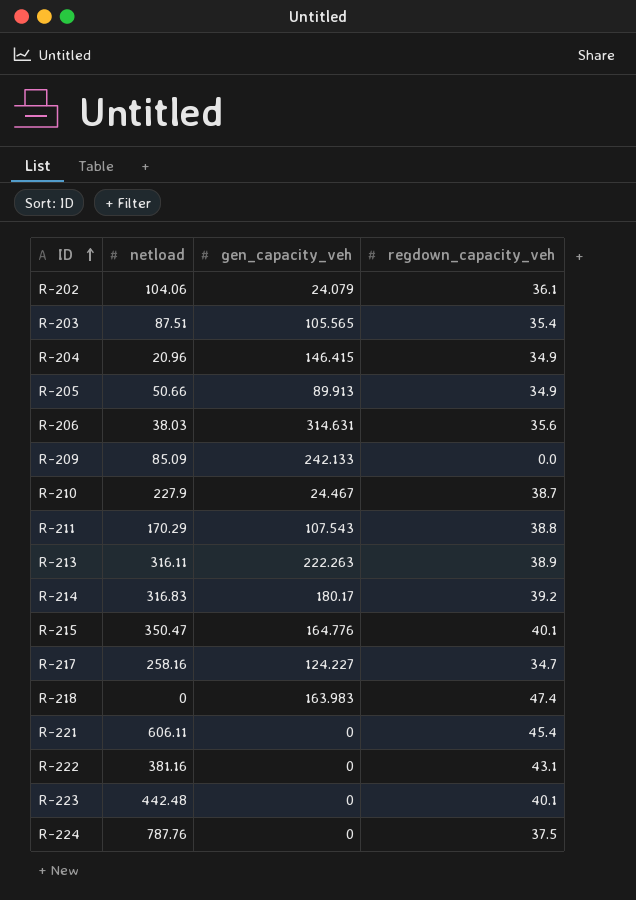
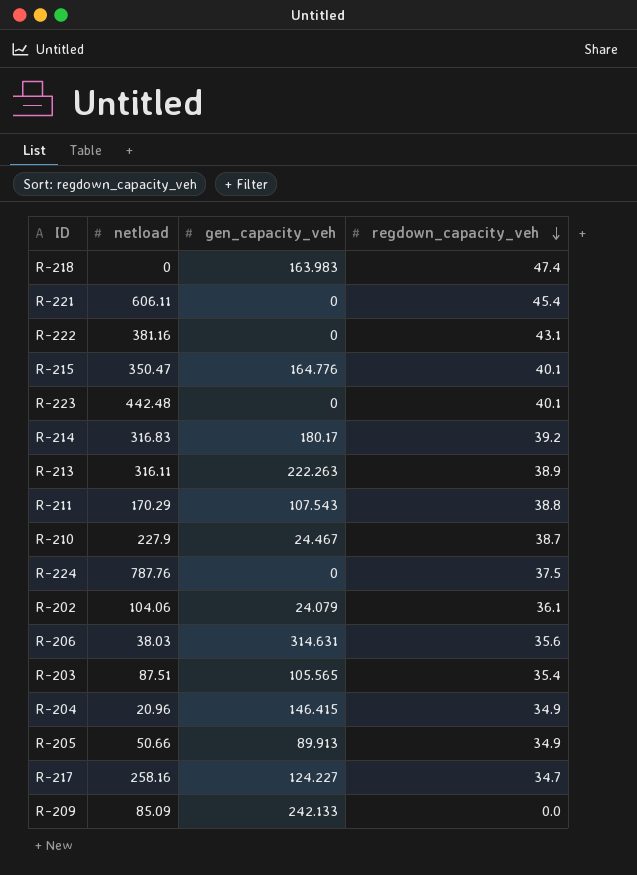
row order: ID ascending -> regdown_capacity_veh descending

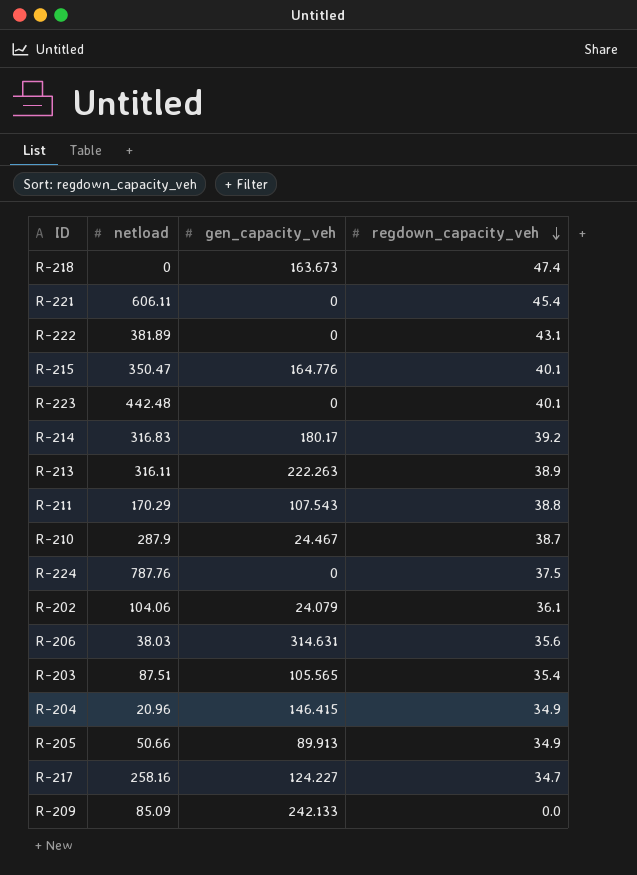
R-218 | gen_capacity_veh: 163.983 -> 163.673
R-222 | netload: 381.16 -> 381.89
R-210 | netload: 227.9 -> 287.9

